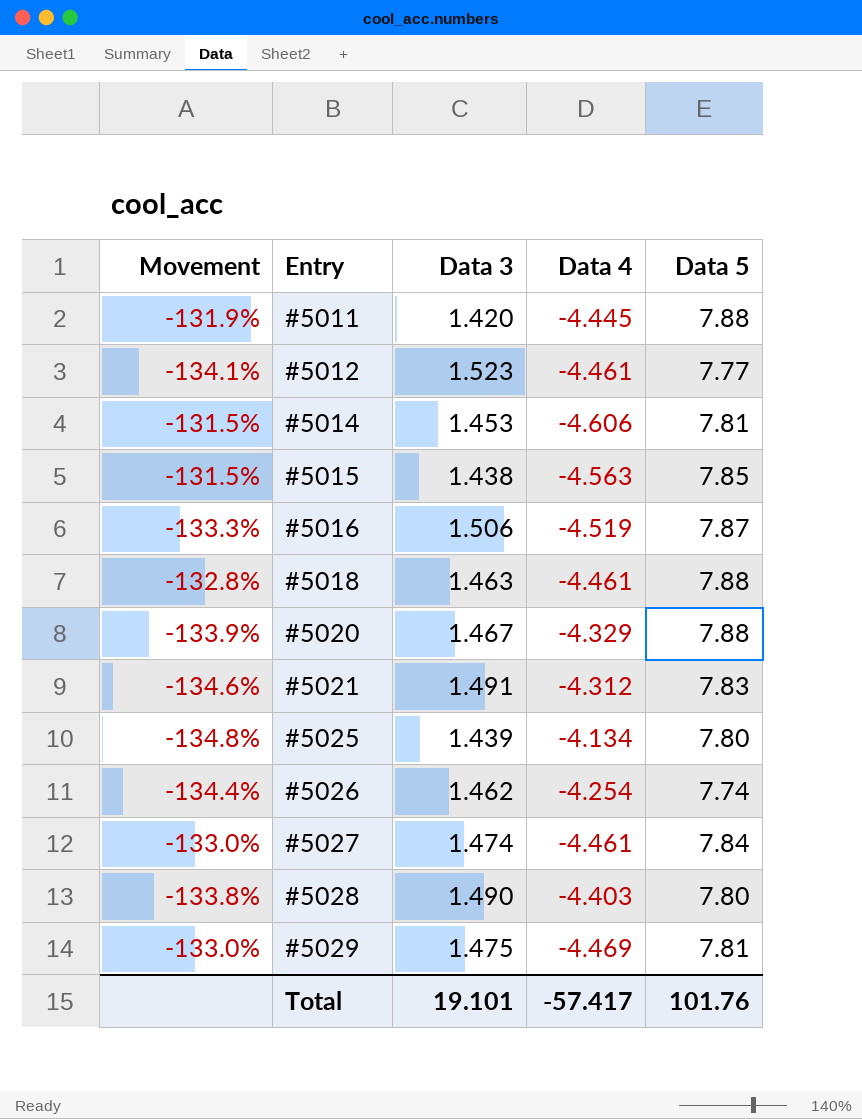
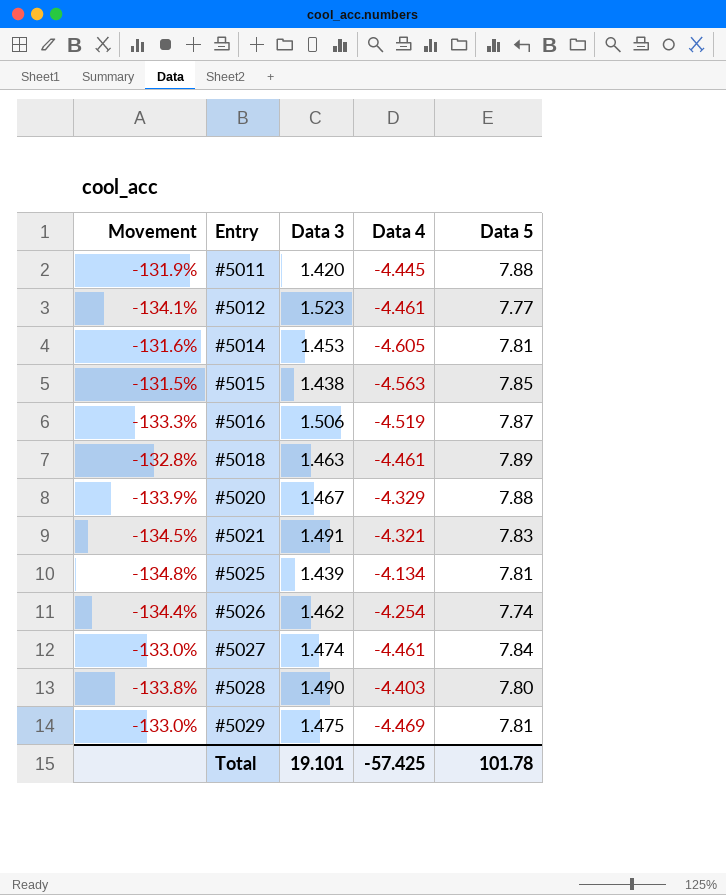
#5014 | Movement: -131.5% -> -131.6%
#5014 | Data 4: -4.606 -> -4.605
#5018 | Data 5: 7.88 -> 7.89
#5021 | Movement: -134.6% -> -134.5%
#5021 | Data 4: -4.312 -> -4.321
#5025 | Data 5: 7.80 -> 7.81
Total | Data 4: -57.417 -> -57.425
Total | Data 5: 101.76 -> 101.78

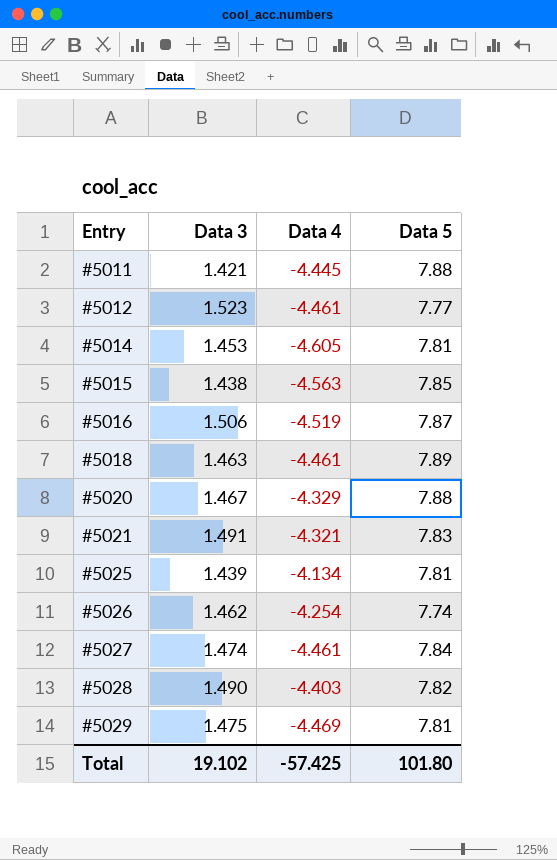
column Movement | formula: ([Data 3] - [Data 4]) / [Data 4] -> none
#5011 | Data 3: 1.420 -> 1.421
#5028 | Data 5: 7.80 -> 7.82
Total | Data 3: 19.101 -> 19.102
Total | Data 5: 101.78 -> 101.80

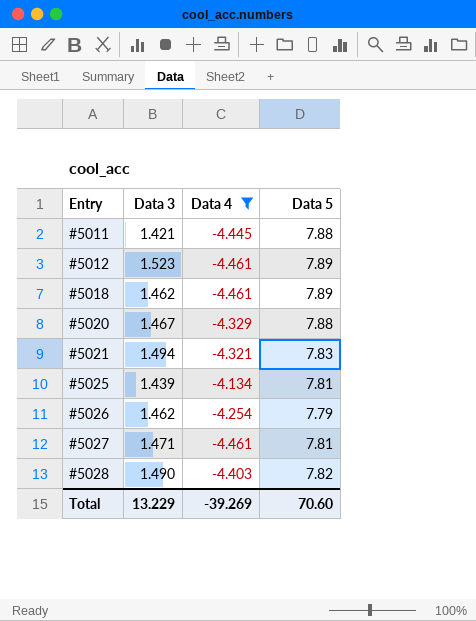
filter: none -> Data 4 >= -4.461
#5012 | Data 5: 7.77 -> 7.89
#5018 | Data 3: 1.463 -> 1.462
#5021 | Data 3: 1.491 -> 1.494
#5026 | Data 5: 7.74 -> 7.79
#5027 | Data 3: 1.474 -> 1.471
#5027 | Data 5: 7.84 -> 7.81
Total | Data 3: 19.102 -> 13.229
Total | Data 4: -57.425 -> -39.269
Total | Data 5: 101.80 -> 70.60

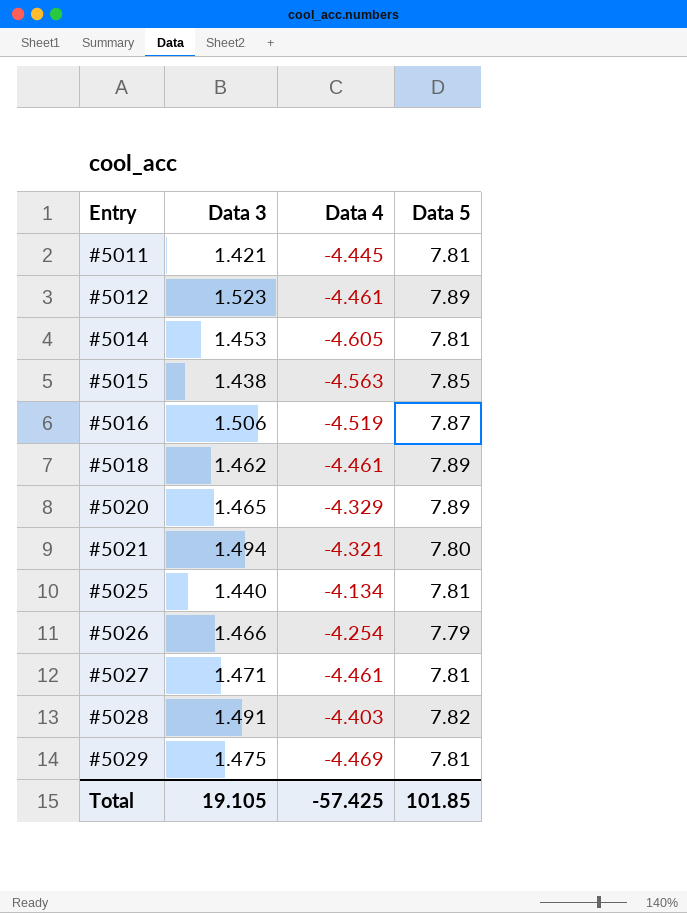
filter: Data 4 >= -4.461 -> none
#5011 | Data 5: 7.88 -> 7.81
#5020 | Data 3: 1.467 -> 1.465
#5020 | Data 5: 7.88 -> 7.89
#5021 | Data 5: 7.83 -> 7.80
#5025 | Data 3: 1.439 -> 1.440
#5026 | Data 3: 1.462 -> 1.466
#5028 | Data 3: 1.490 -> 1.491
Total | Data 3: 13.229 -> 19.105
Total | Data 4: -39.269 -> -57.425
Total | Data 5: 70.60 -> 101.85

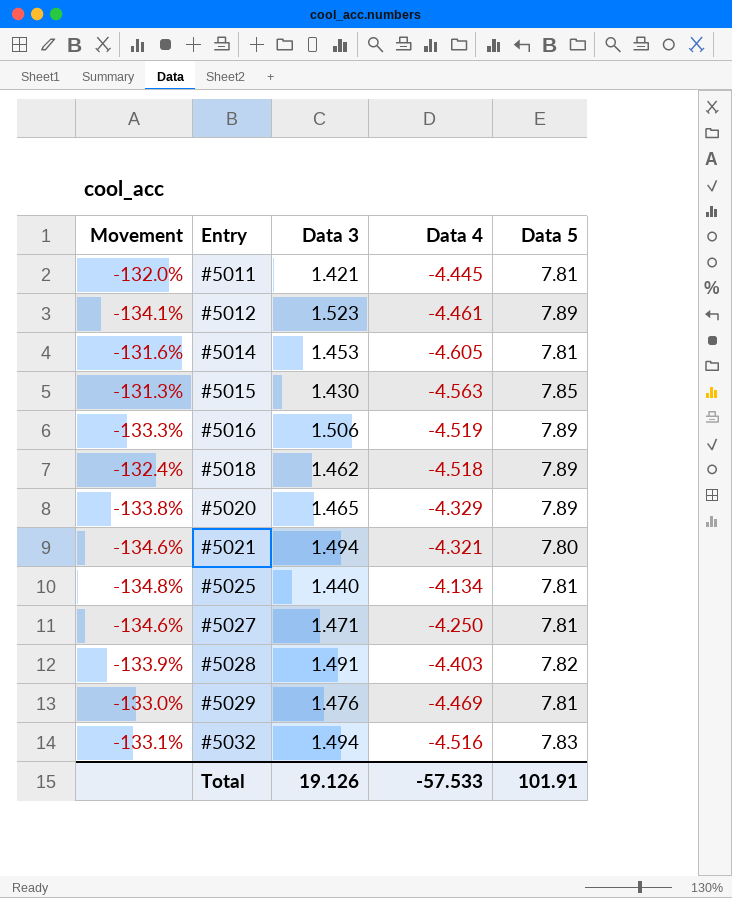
column Movement | formula: none -> ([Data 3] - [Data 4]) / [Data 4]
row #5026: 1.466 | -4.254 | 7.79 -> none
#5015 | Data 3: 1.438 -> 1.430
#5016 | Data 5: 7.87 -> 7.89
#5018 | Data 4: -4.461 -> -4.518
#5027 | Data 4: -4.461 -> -4.250
#5029 | Data 3: 1.475 -> 1.476
row #5032: none -> -133.1% | 1.494 | -4.516 | 7.83
Total | Data 3: 19.105 -> 19.126
Total | Data 4: -57.425 -> -57.533
Total | Data 5: 101.85 -> 101.91

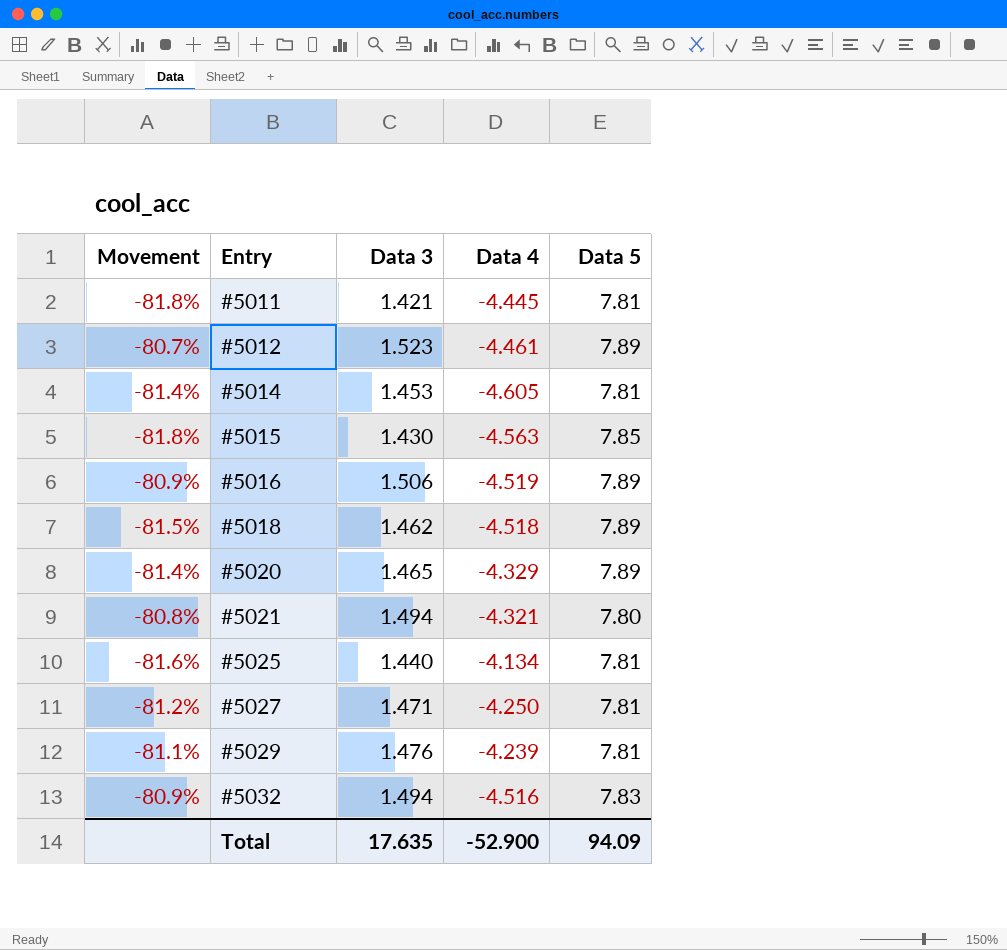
column Movement | formula: ([Data 3] - [Data 4]) / [Data 4] -> ([Data 3] - [Data 5]) / [Data 5]
row #5028: -133.9% | 1.491 | -4.403 | 7.82 -> none
#5029 | Data 4: -4.469 -> -4.239
Total | Data 3: 19.126 -> 17.635
Total | Data 4: -57.533 -> -52.900
Total | Data 5: 101.91 -> 94.09

